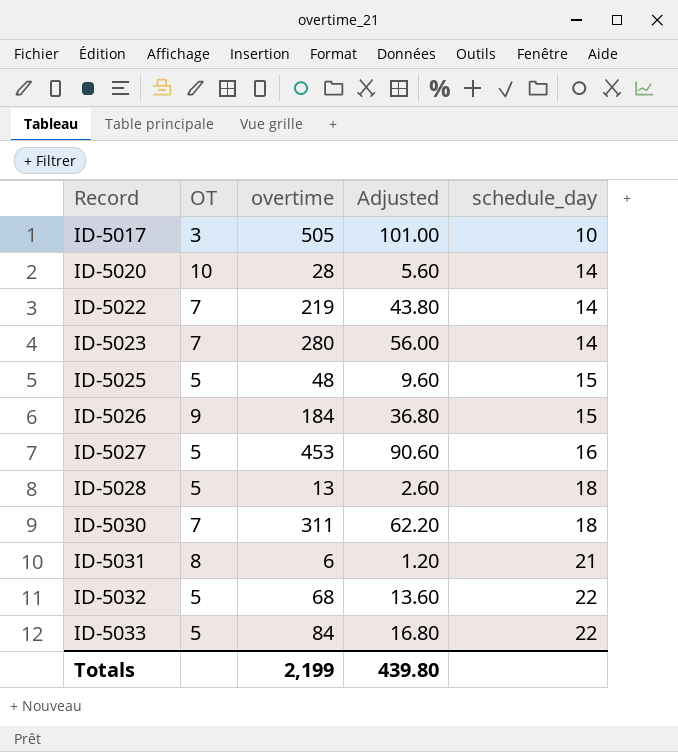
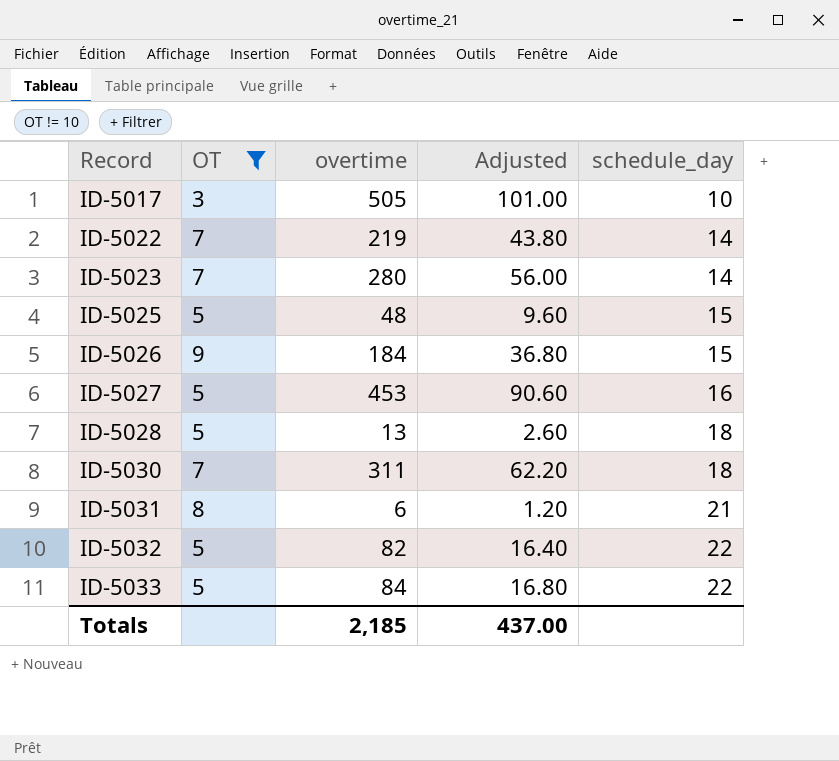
filter: none -> OT != 10
ID-5032 | overtime: 68 -> 82
ID-5032 | Adjusted: 13.60 -> 16.40
Totals | overtime: 2,199 -> 2,185
Totals | Adjusted: 439.80 -> 437.00

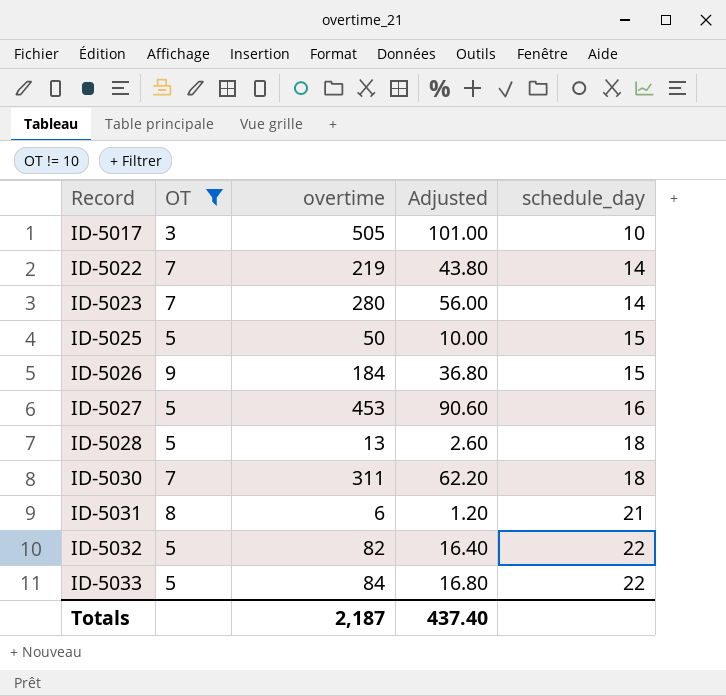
ID-5025 | overtime: 48 -> 50
ID-5025 | Adjusted: 9.60 -> 10.00
Totals | overtime: 2,185 -> 2,187
Totals | Adjusted: 437.00 -> 437.40

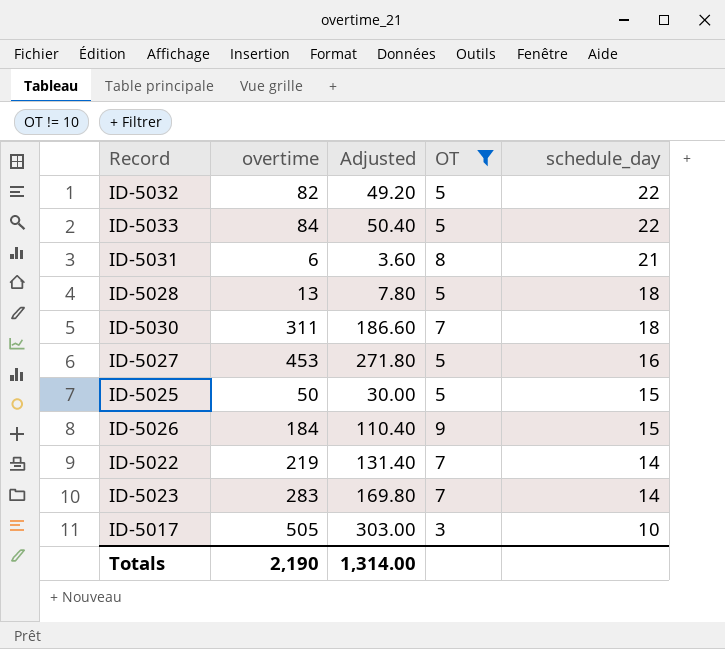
row order: Record ascending -> schedule_day descending
column Adjusted | formula: [overtime] * 0.2 -> [overtime] * 0.6
column OT | position: 2 -> 4
ID-5023 | overtime: 280 -> 283
Totals | overtime: 2,187 -> 2,190
Totals | Adjusted: 437.40 -> 1,314.00

